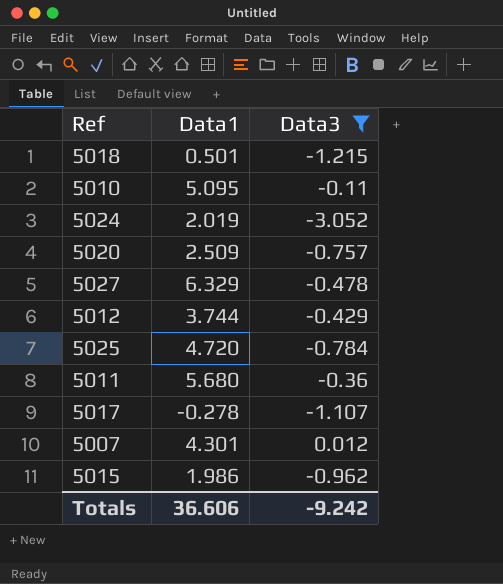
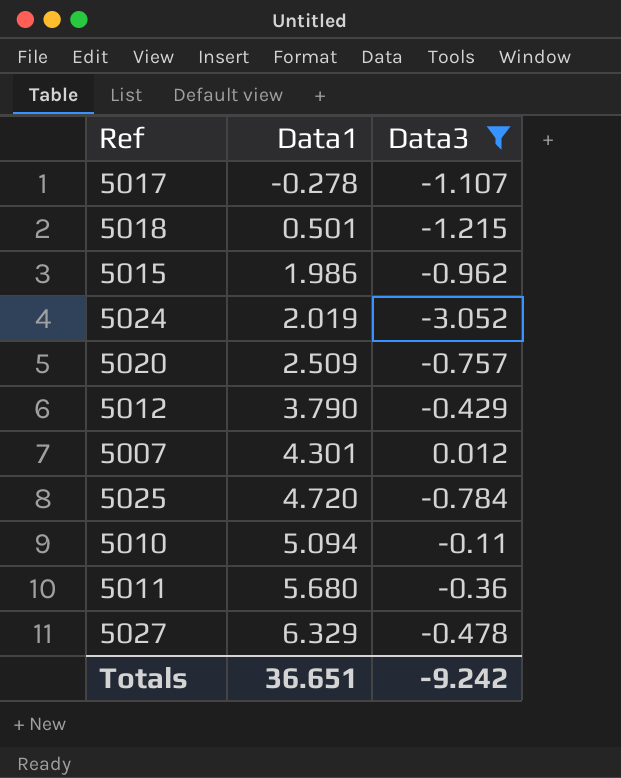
row order: none -> Data1 ascending
5012 | Data1: 3.744 -> 3.790
5010 | Data1: 5.095 -> 5.094
Totals | Data1: 36.606 -> 36.651

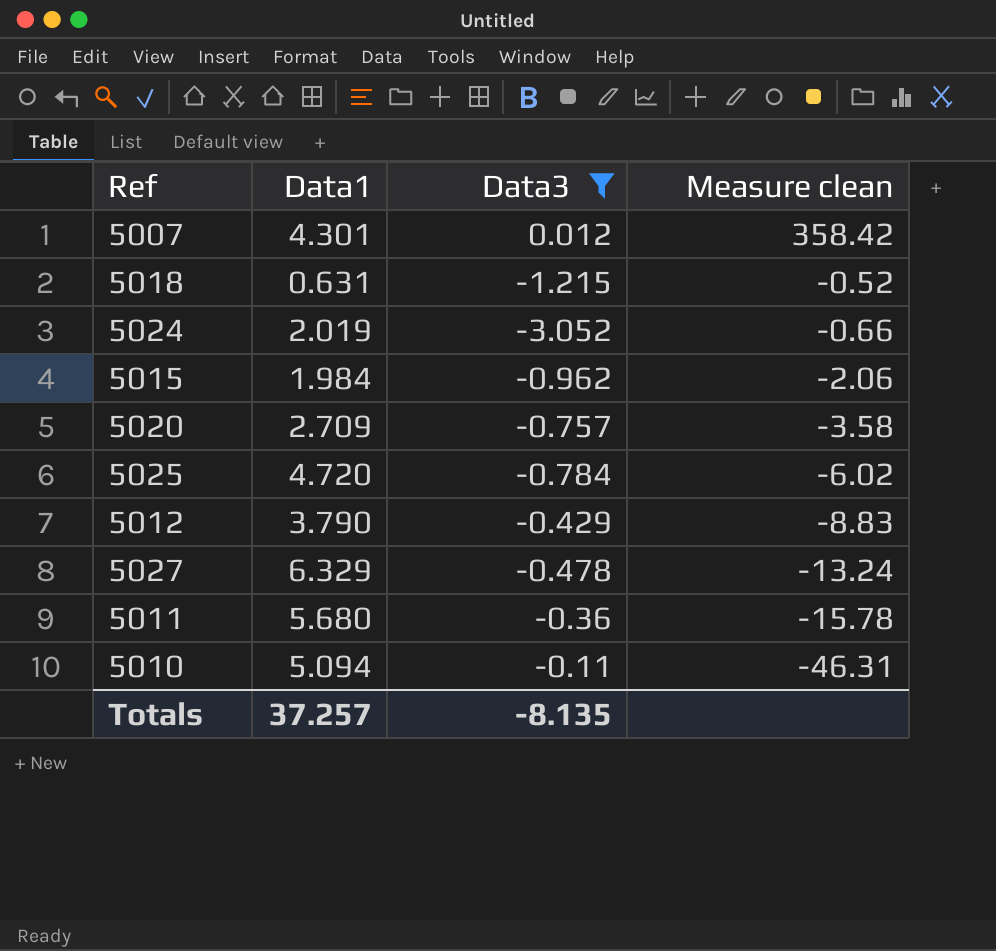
row order: Data1 ascending -> Measure clean descending
column Measure clean | formula: none -> [Data1] / [Data3]
row 5017: -0.278 | -1.107 -> none
5018 | Data1: 0.501 -> 0.631
5015 | Data1: 1.986 -> 1.984
5020 | Data1: 2.509 -> 2.709
Totals | Data1: 36.651 -> 37.257
Totals | Data3: -9.242 -> -8.135

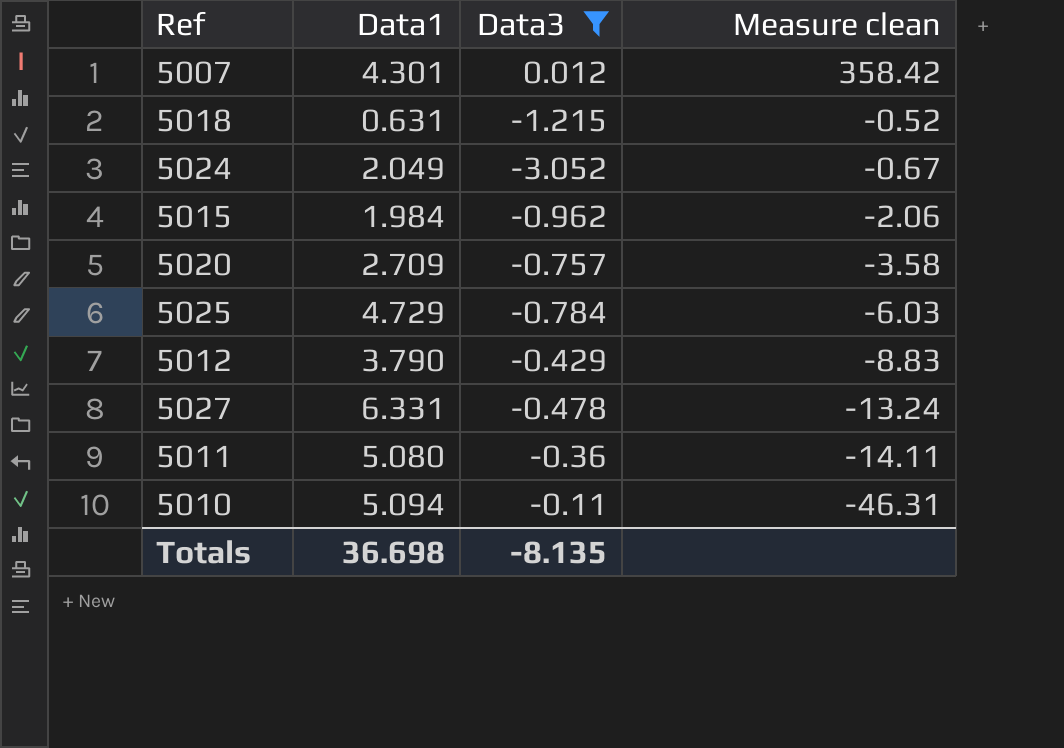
5024 | Data1: 2.019 -> 2.049
5024 | Measure clean: -0.66 -> -0.67
5025 | Data1: 4.720 -> 4.729
5025 | Measure clean: -6.02 -> -6.03
5027 | Data1: 6.329 -> 6.331
5011 | Data1: 5.680 -> 5.080
5011 | Measure clean: -15.78 -> -14.11
Totals | Data1: 37.257 -> 36.698

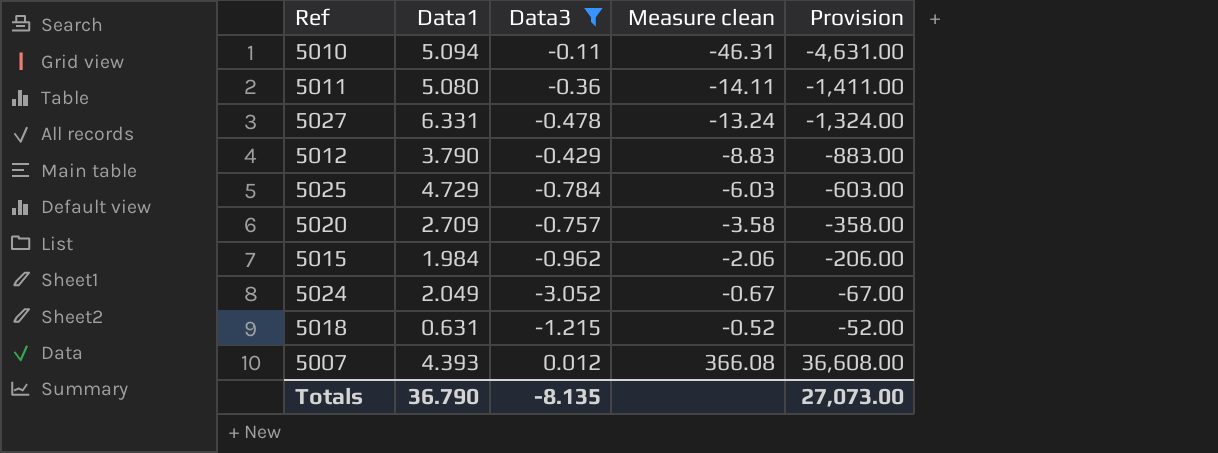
row order: Measure clean descending -> Measure clean ascending
column Provision | formula: none -> [Measure clean] * 100
5007 | Data1: 4.301 -> 4.393
5007 | Measure clean: 358.42 -> 366.08
Totals | Data1: 36.698 -> 36.790

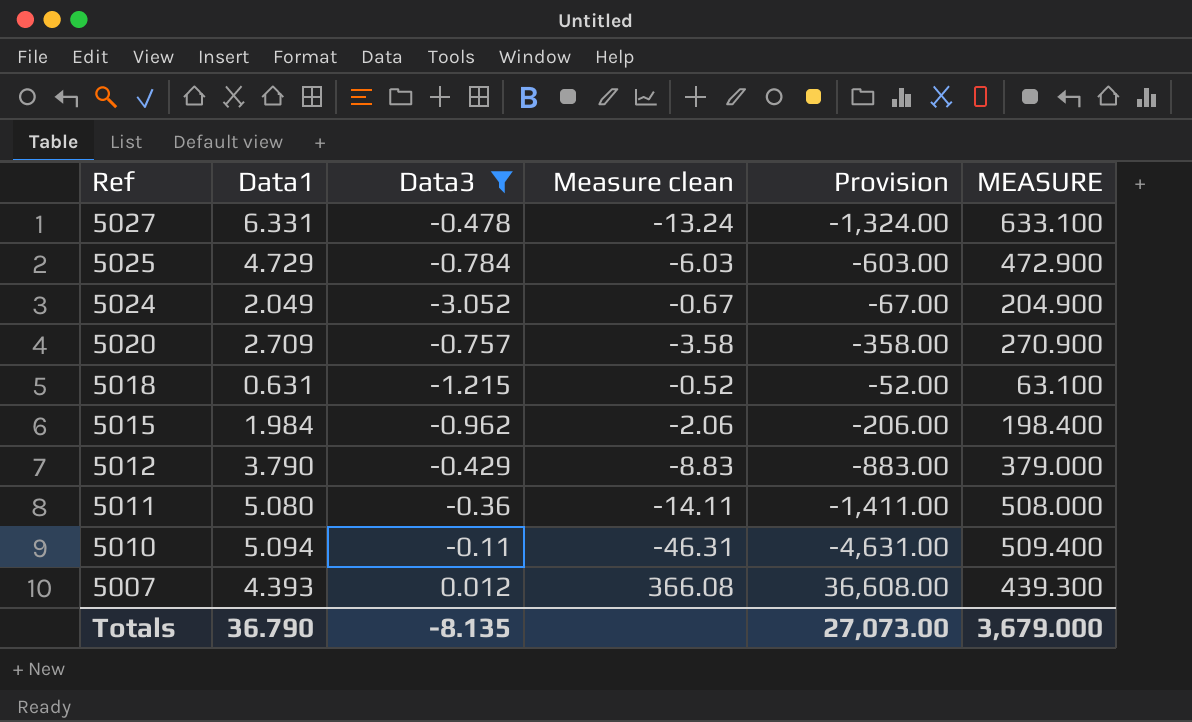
row order: Measure clean ascending -> Ref descending
column MEASURE | formula: none -> [Data1] * 100

